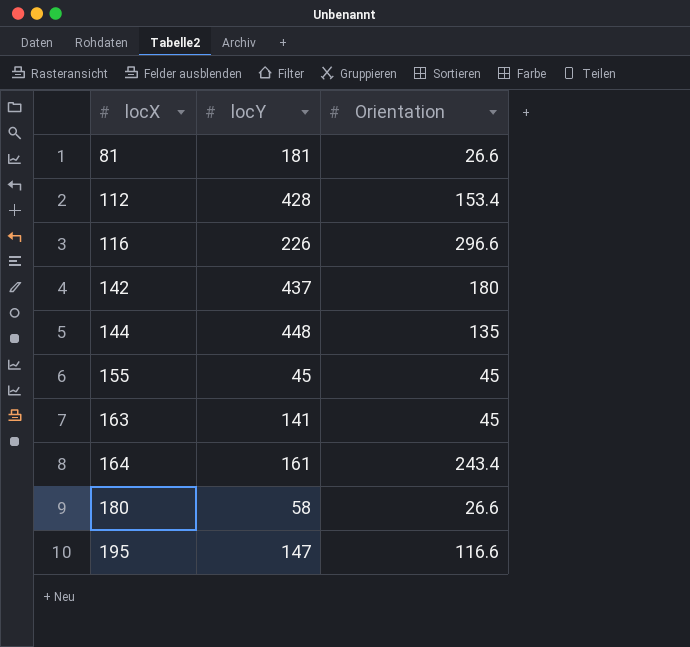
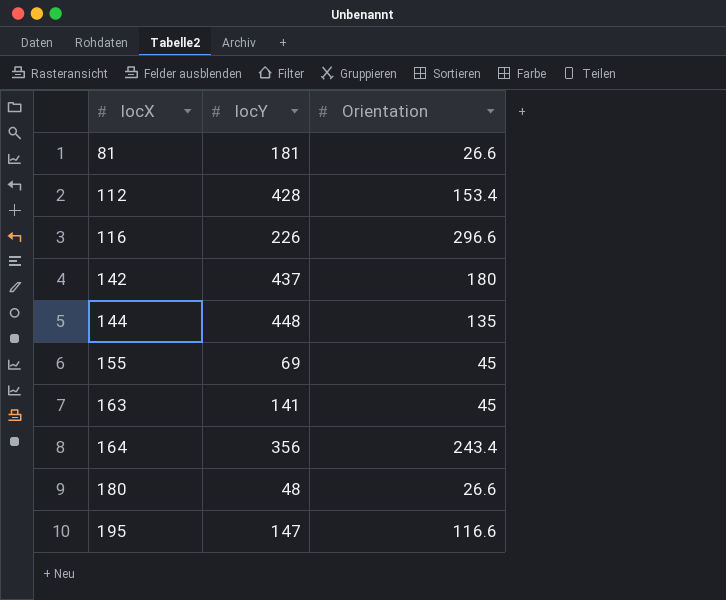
155 | locY: 45 -> 69
164 | locY: 161 -> 356
180 | locY: 58 -> 48

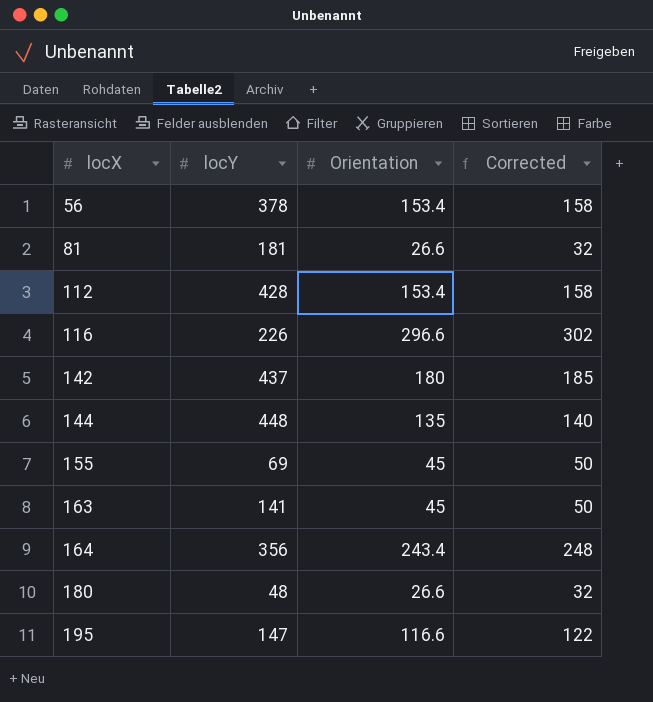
column Corrected | formula: none -> [Orientation] + 5
row 56: none -> 378 | 153.4 | 158

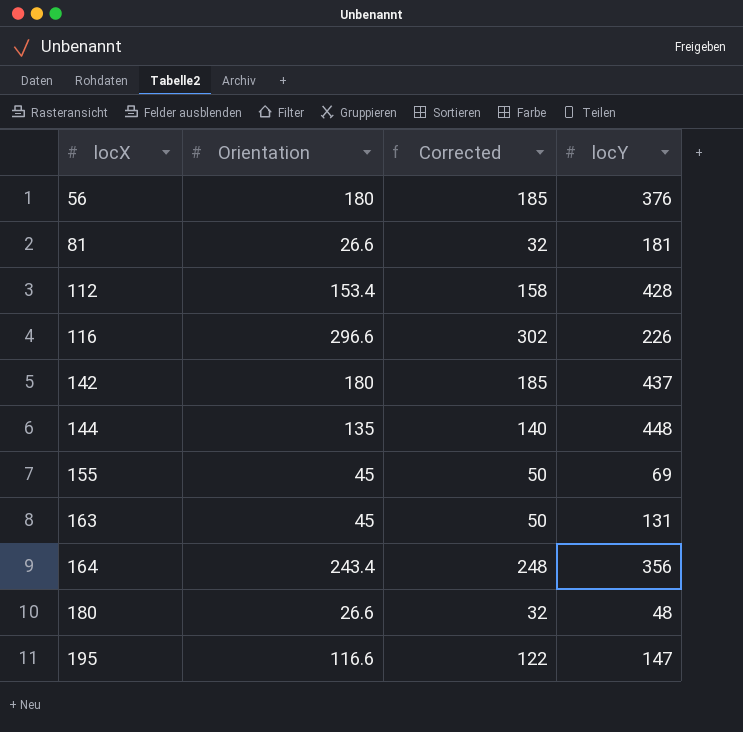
column locY | position: 2 -> 4
56 | Orientation: 153.4 -> 180
56 | Corrected: 158 -> 185
56 | locY: 378 -> 376
163 | locY: 141 -> 131

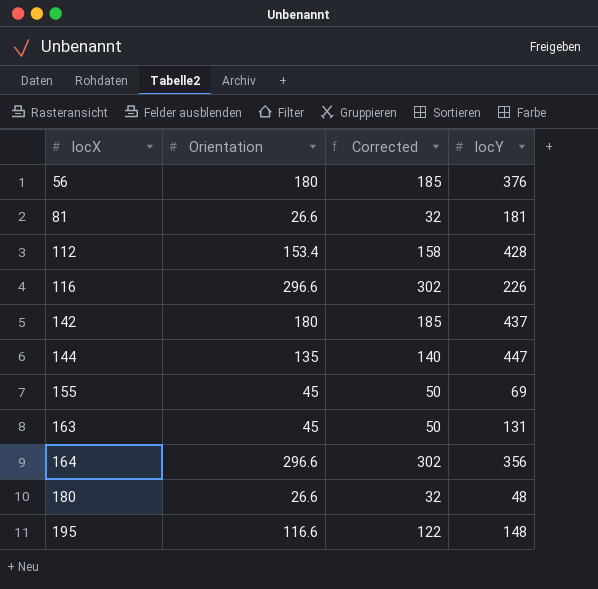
144 | locY: 448 -> 447
164 | Orientation: 243.4 -> 296.6
164 | Corrected: 248 -> 302
195 | locY: 147 -> 148

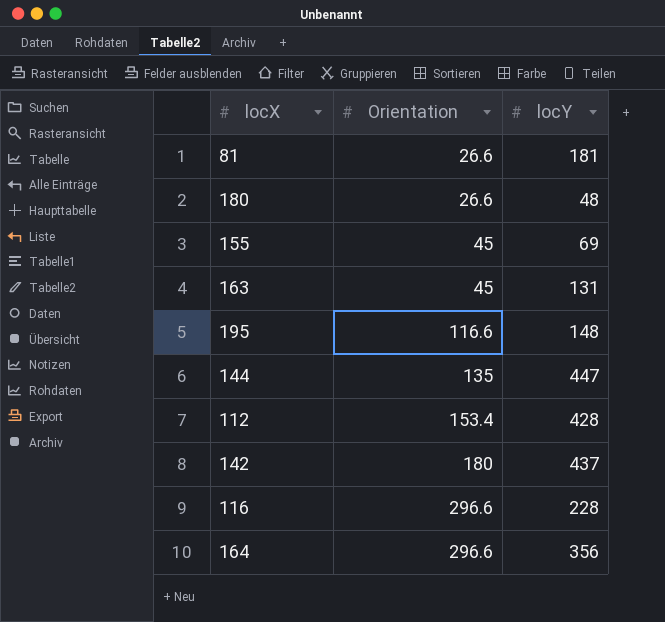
row order: locX ascending -> Orientation ascending
column Corrected | formula: [Orientation] + 5 -> none
row 56: 180 | 185 | 376 -> none
116 | locY: 226 -> 228

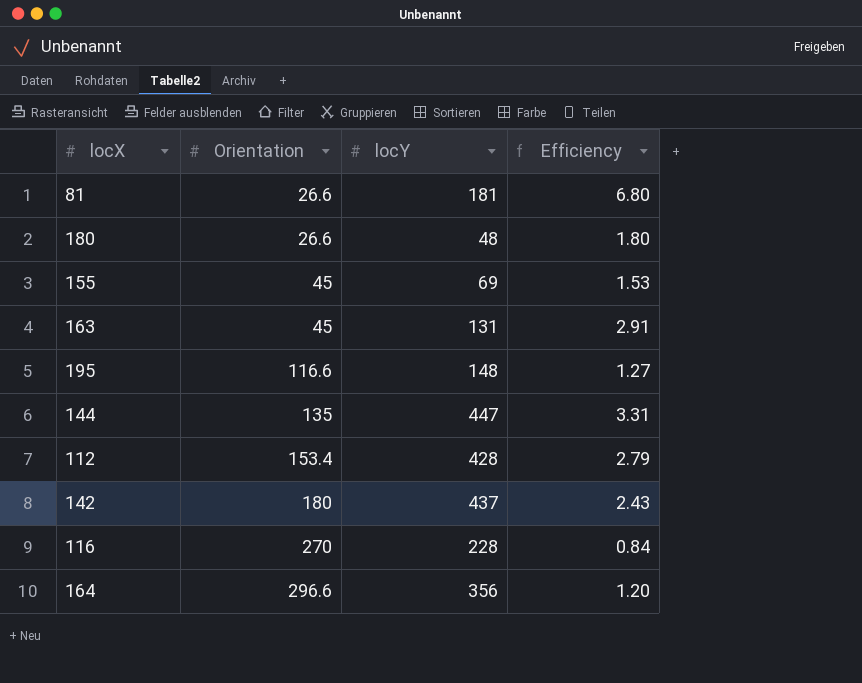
column Efficiency | formula: none -> [locY] / [Orientation]
116 | Orientation: 296.6 -> 270

